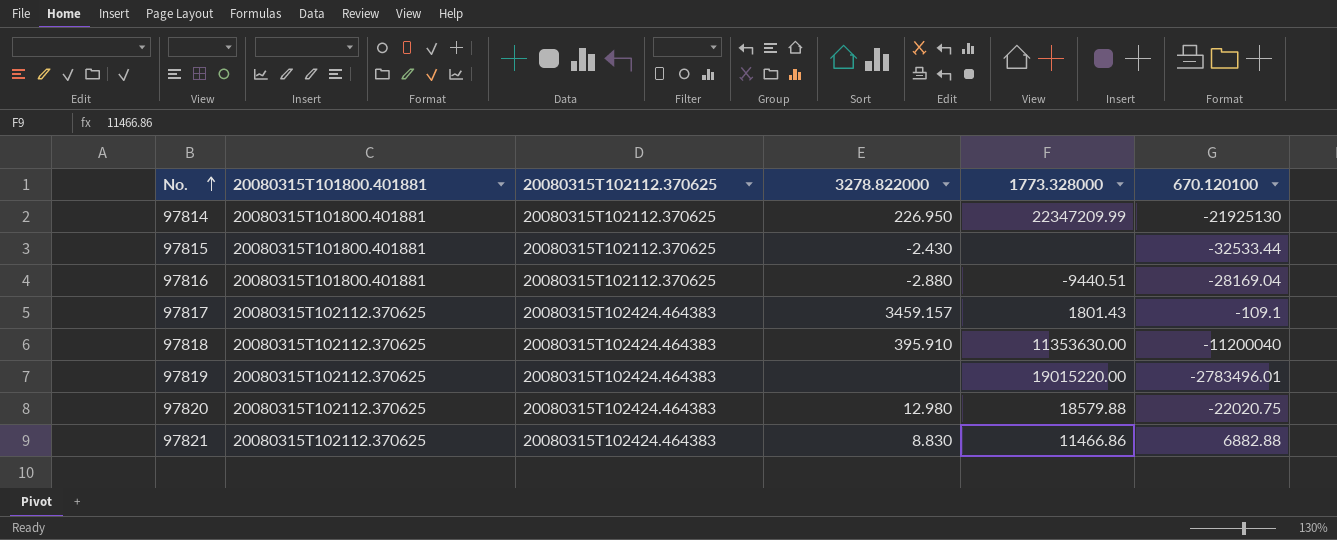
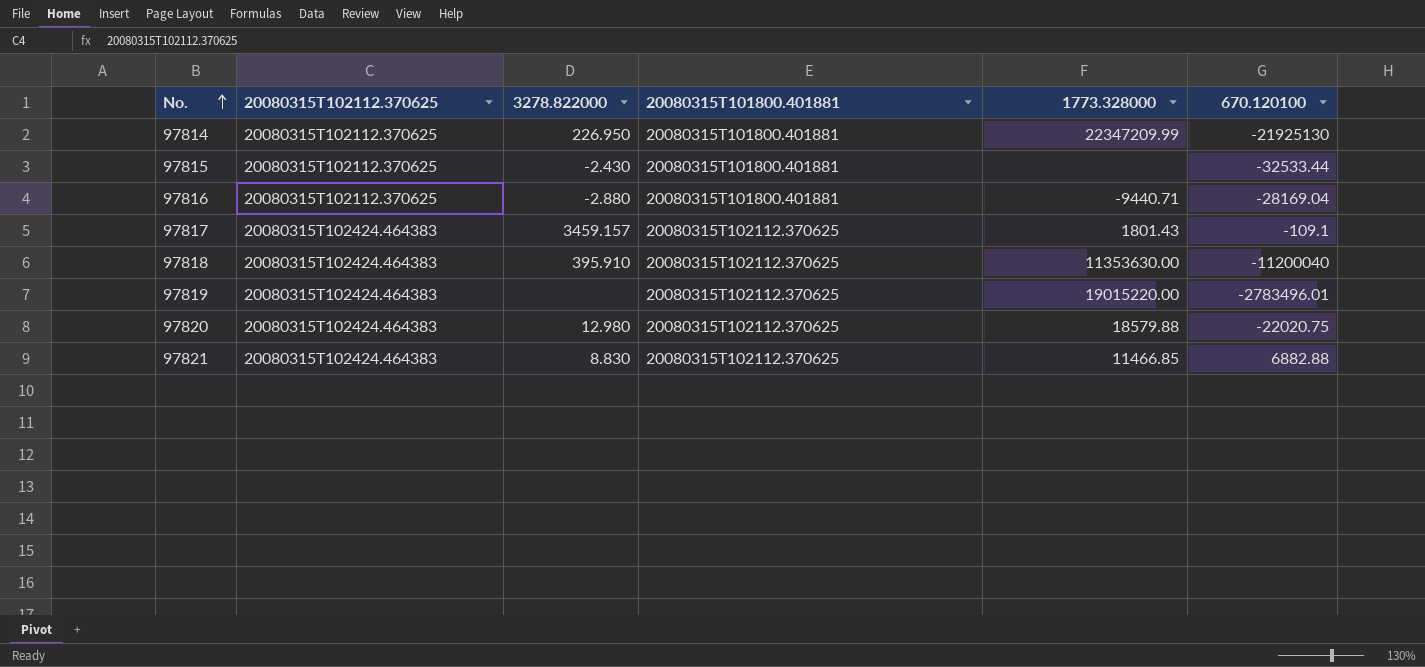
column 20080315T101800.401881 | position: 2 -> 4
97816 | 1773.328000: -9440.51 -> -9440.71
97821 | 1773.328000: 11466.86 -> 11466.85

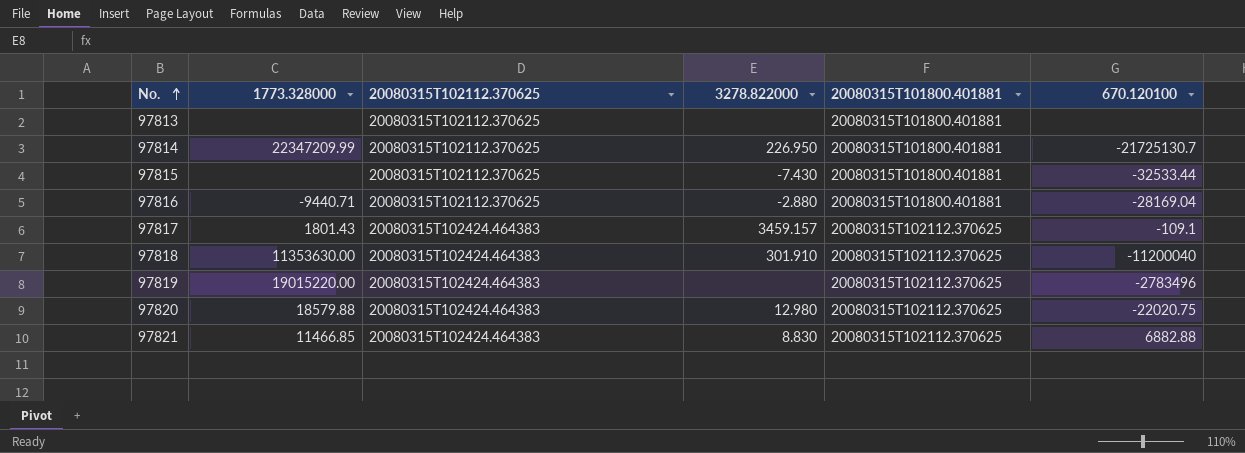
column 1773.328000 | position: 5 -> 2
row 97813: none -> none | 20080315T102112.370625 | none | 20080315T101800.401881 | none
97814 | 670.120100: -21925130 -> -21725130.7
97815 | 3278.822000: -2.430 -> -7.430
97818 | 3278.822000: 395.910 -> 301.910
97819 | 670.120100: -2783496.01 -> -2783496

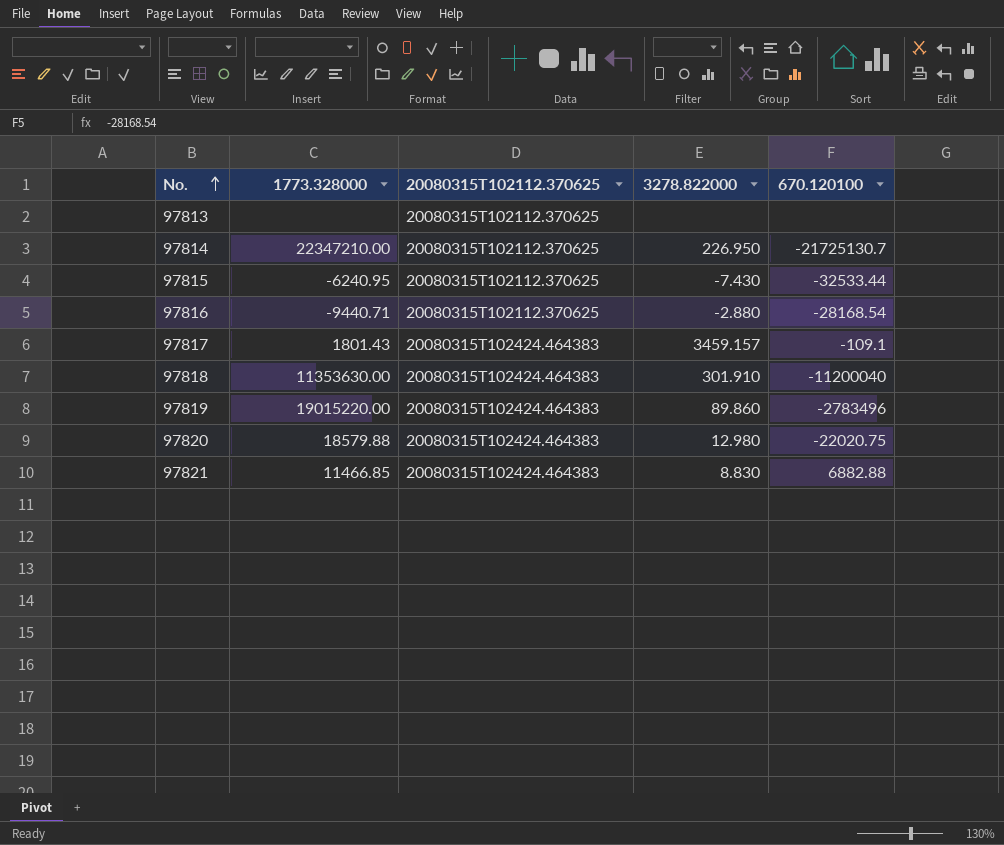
column 20080315T101800.401881 | position: 5 -> none
97814 | 1773.328000: 22347209.99 -> 22347210.00
97815 | 1773.328000: none -> -6240.95
97816 | 670.120100: -28169.04 -> -28168.54
97819 | 3278.822000: none -> 89.860

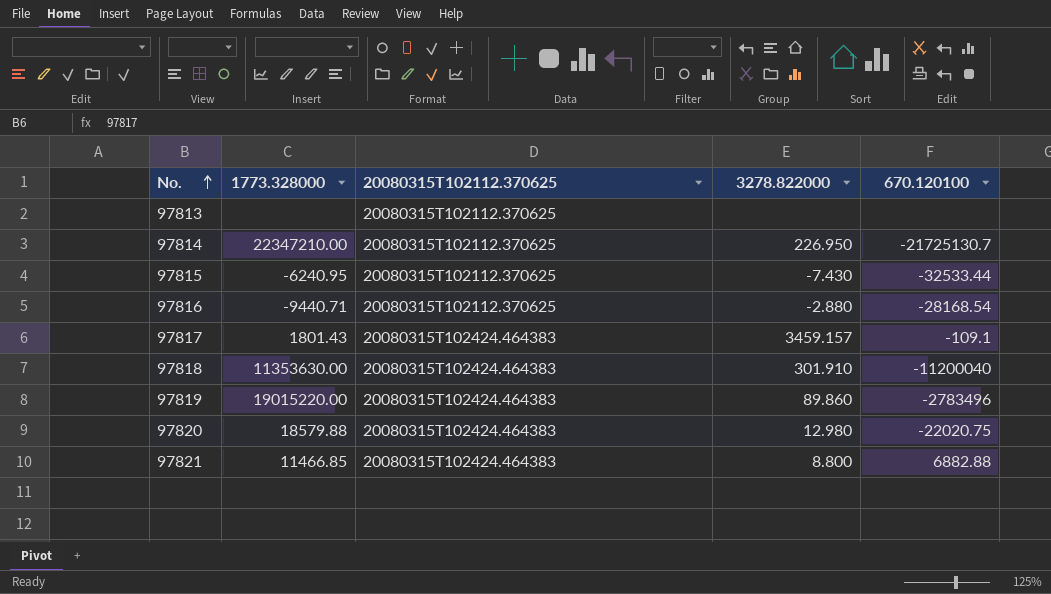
97821 | 3278.822000: 8.830 -> 8.800

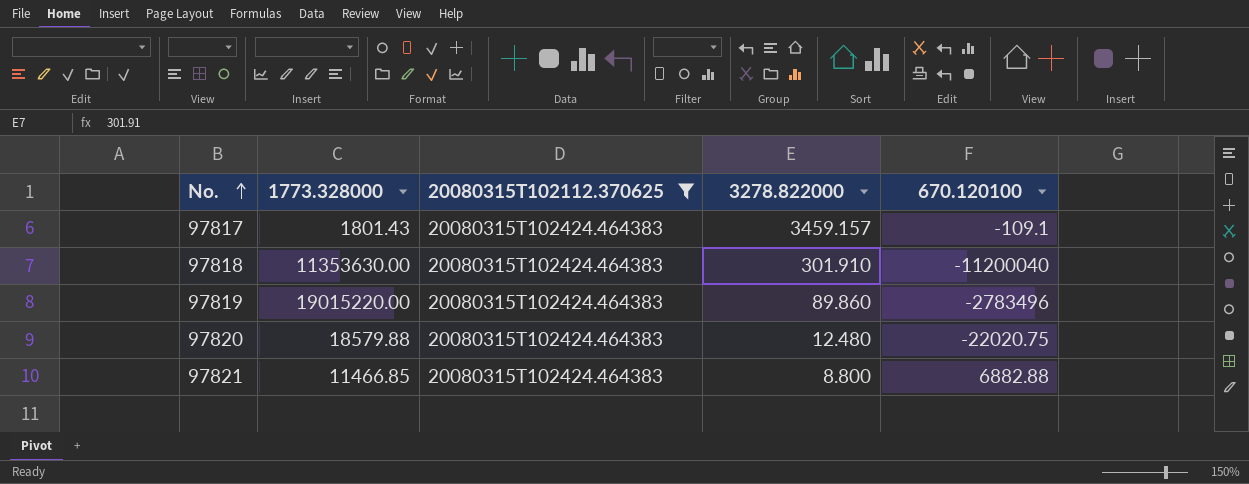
filter: none -> 20080315T102112.370625 = 20080315T102424.464383
97820 | 3278.822000: 12.980 -> 12.480

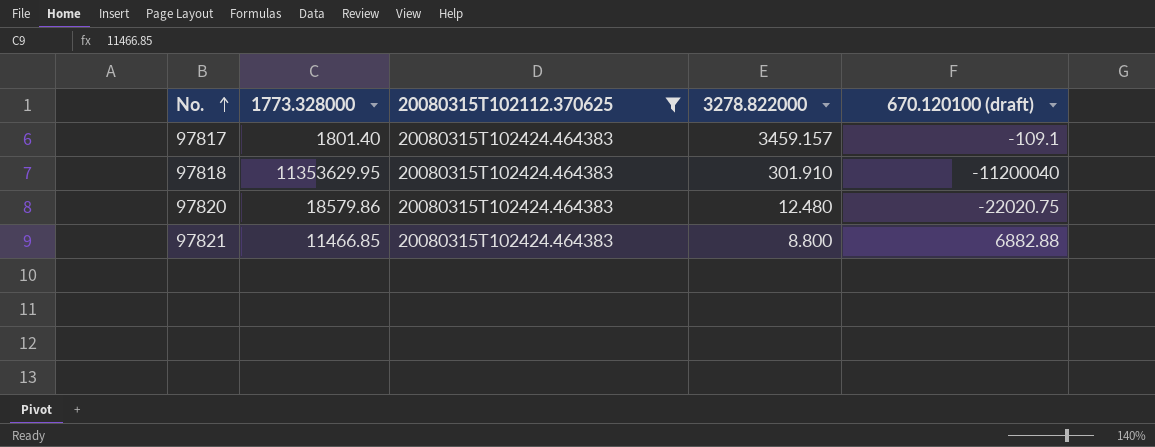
column name: 670.120100 -> 670.120100 (draft)
row 97819: 19015220.00 | 20080315T102424.464383 | 89.860 | -2783496 -> none
97817 | 1773.328000: 1801.43 -> 1801.40
97818 | 1773.328000: 11353630.00 -> 11353629.95
97820 | 1773.328000: 18579.88 -> 18579.86

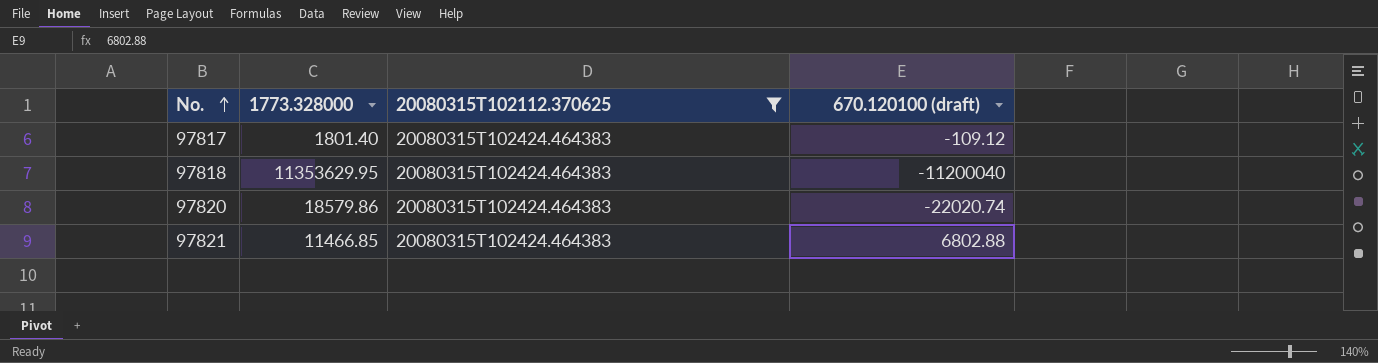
column 3278.822000 | position: 4 -> none
97817 | 670.120100 (draft): -109.1 -> -109.12
97820 | 670.120100 (draft): -22020.75 -> -22020.74
97821 | 670.120100 (draft): 6882.88 -> 6802.88

